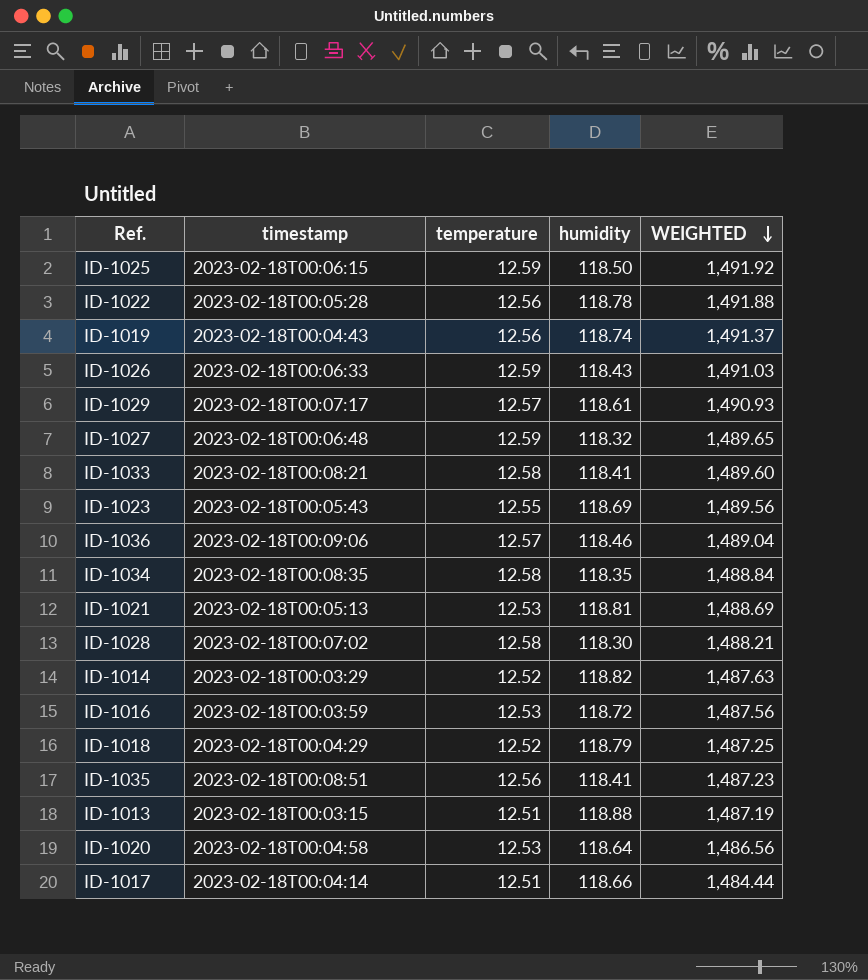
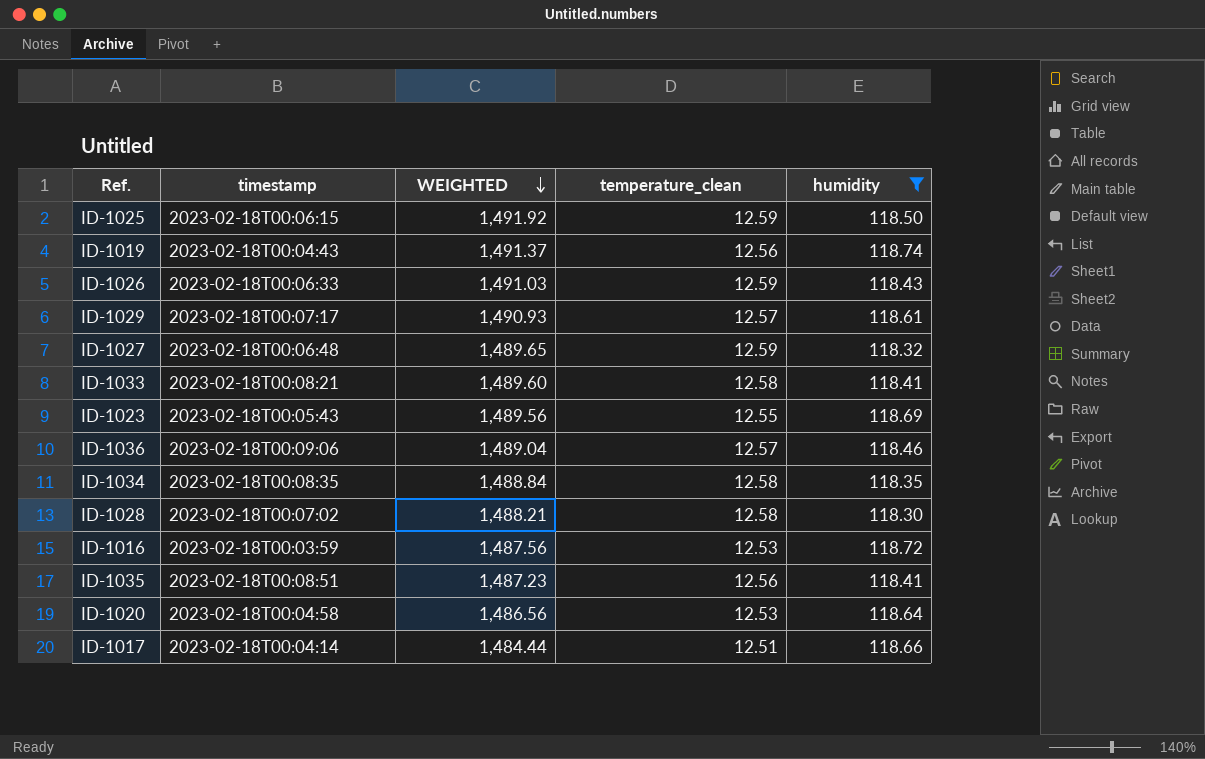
filter: none -> humidity <= 118.74
column WEIGHTED | position: 5 -> 3
column name: temperature -> temperature_clean

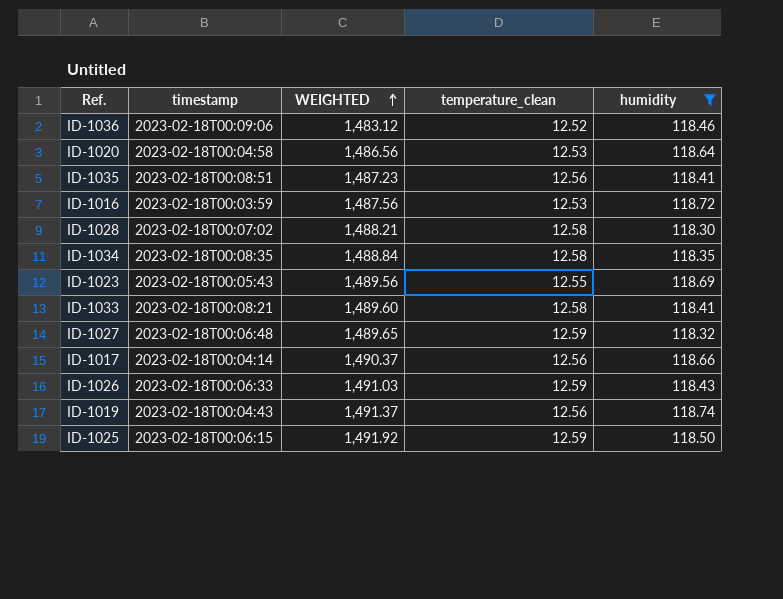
row order: WEIGHTED descending -> WEIGHTED ascending
row ID-1029: 2023-02-18T00:07:17 | 1,490.93 | 12.57 | 118.61 -> none
ID-1036 | WEIGHTED: 1,489.04 -> 1,483.12
ID-1036 | temperature_clean: 12.57 -> 12.52
ID-1017 | WEIGHTED: 1,484.44 -> 1,490.37
ID-1017 | temperature_clean: 12.51 -> 12.56

